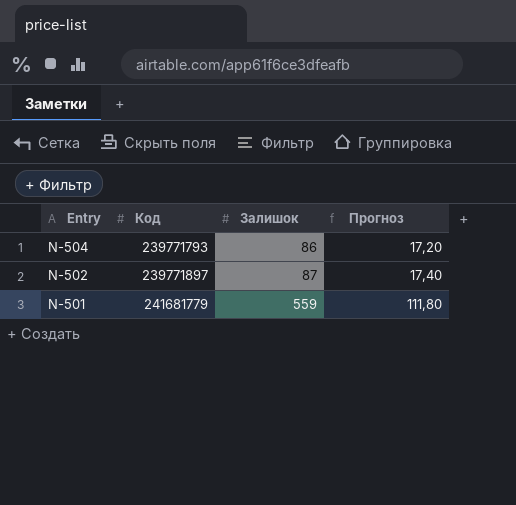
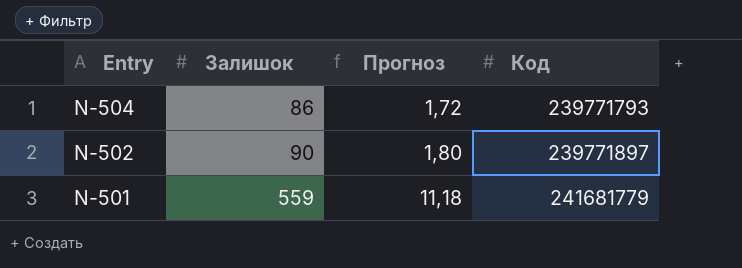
column Прогноз | formula: [Залишок] * 0,2 -> [Залишок] * 0,02
column Код | position: 2 -> 4
N-502 | Залишок: 87 -> 90

